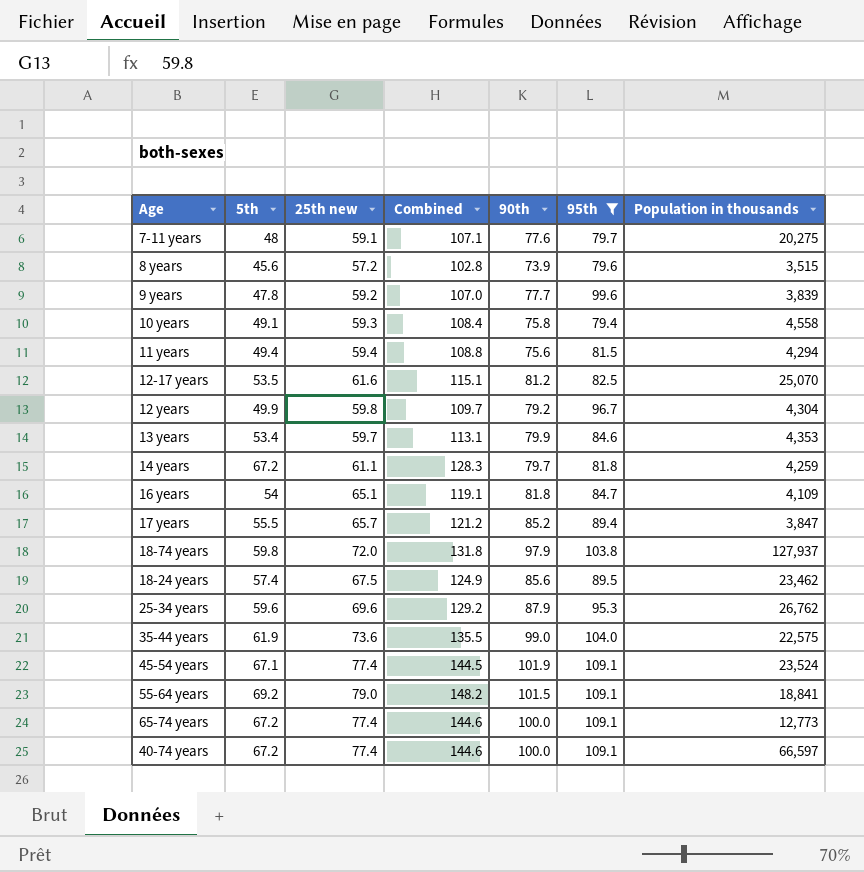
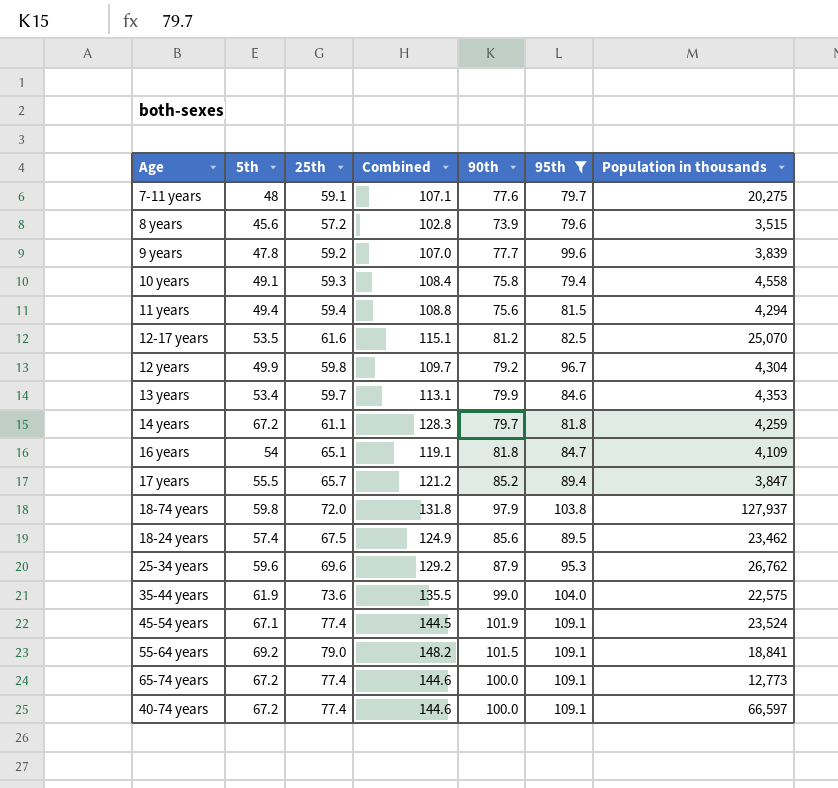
column name: 25th new -> 25th

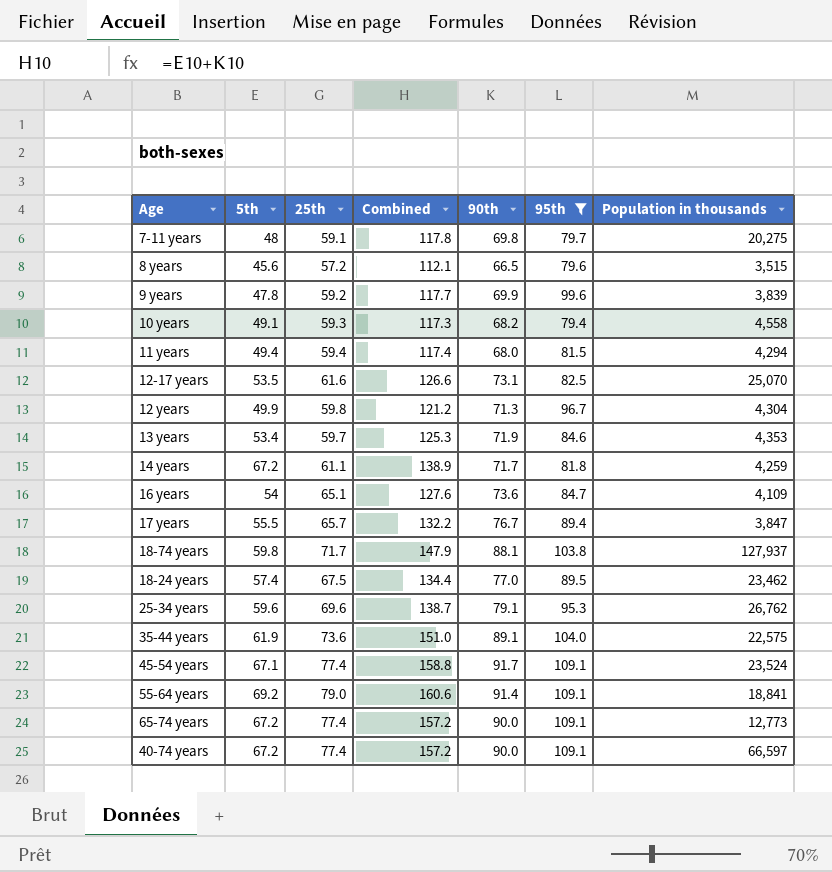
column Combined | formula: [5th] + [25th] -> [5th] + [90th]
7-11 years | 90th: 77.6 -> 69.8
8 years | 90th: 73.9 -> 66.5
9 years | 90th: 77.7 -> 69.9
10 years | 90th: 75.8 -> 68.2
11 years | 90th: 75.6 -> 68.0
12-17 years | 90th: 81.2 -> 73.1
12 years | 90th: 79.2 -> 71.3
13 years | 90th: 79.9 -> 71.9
14 years | 90th: 79.7 -> 71.7
16 years | 90th: 81.8 -> 73.6
17 years | 90th: 85.2 -> 76.7
18-74 years | 25th: 72.0 -> 71.7
18-74 years | 90th: 97.9 -> 88.1
18-24 years | 90th: 85.6 -> 77.0
25-34 years | 90th: 87.9 -> 79.1
35-44 years | 90th: 99.0 -> 89.1
45-54 years | 90th: 101.9 -> 91.7
55-64 years | 90th: 101.5 -> 91.4
65-74 years | 90th: 100.0 -> 90.0
40-74 years | 90th: 100.0 -> 90.0

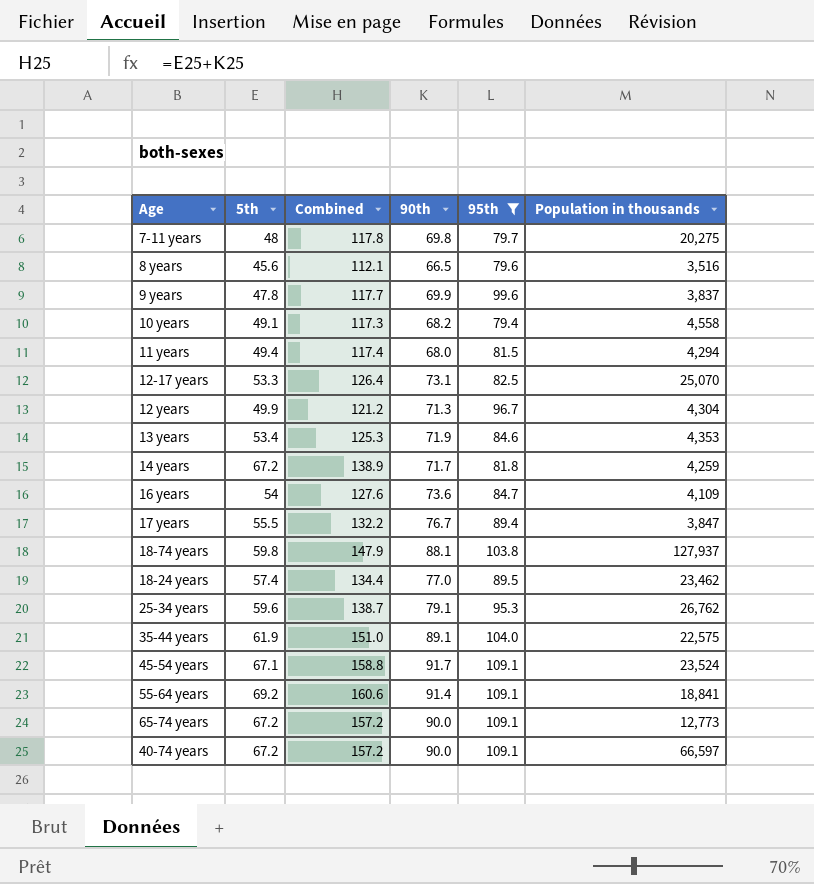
column 25th | position: 3 -> none
8 years | Population in thousands: 3,515 -> 3,516
9 years | Population in thousands: 3,839 -> 3,837
12-17 years | 5th: 53.5 -> 53.3
12-17 years | Combined: 126.6 -> 126.4

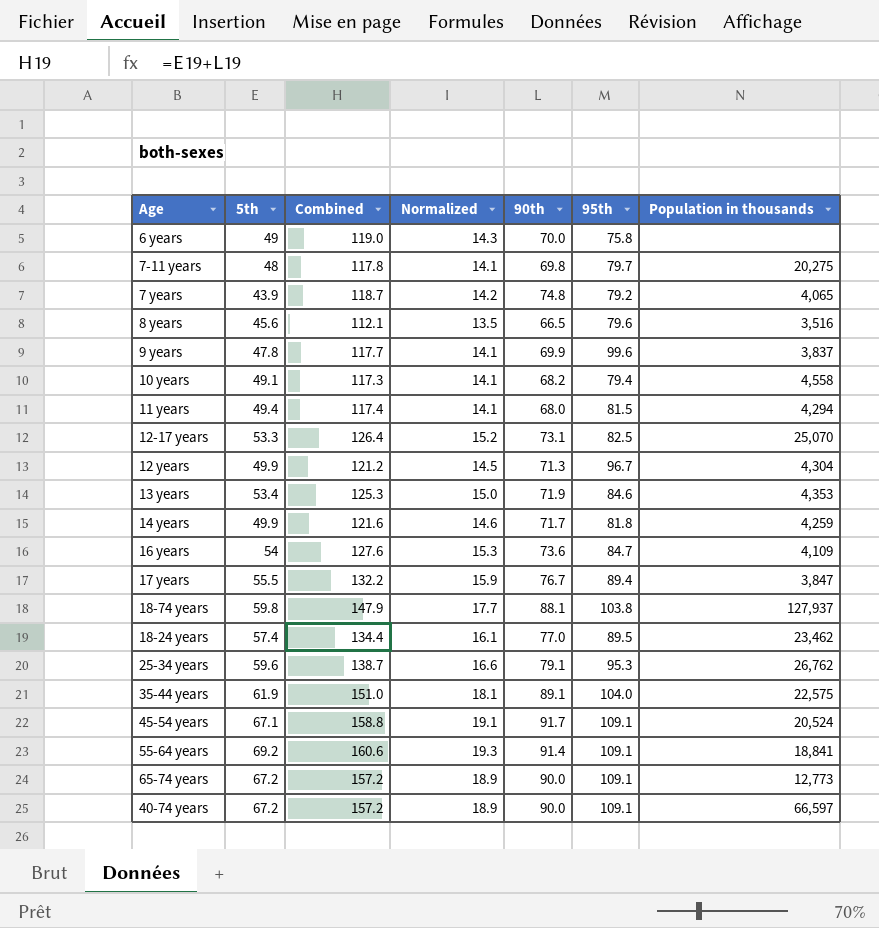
filter: 95th >= 79.4 -> none
column Normalized | formula: none -> [Combined] * 0.12
14 years | 5th: 67.2 -> 49.9
14 years | Combined: 138.9 -> 121.6
45-54 years | Population in thousands: 23,524 -> 20,524

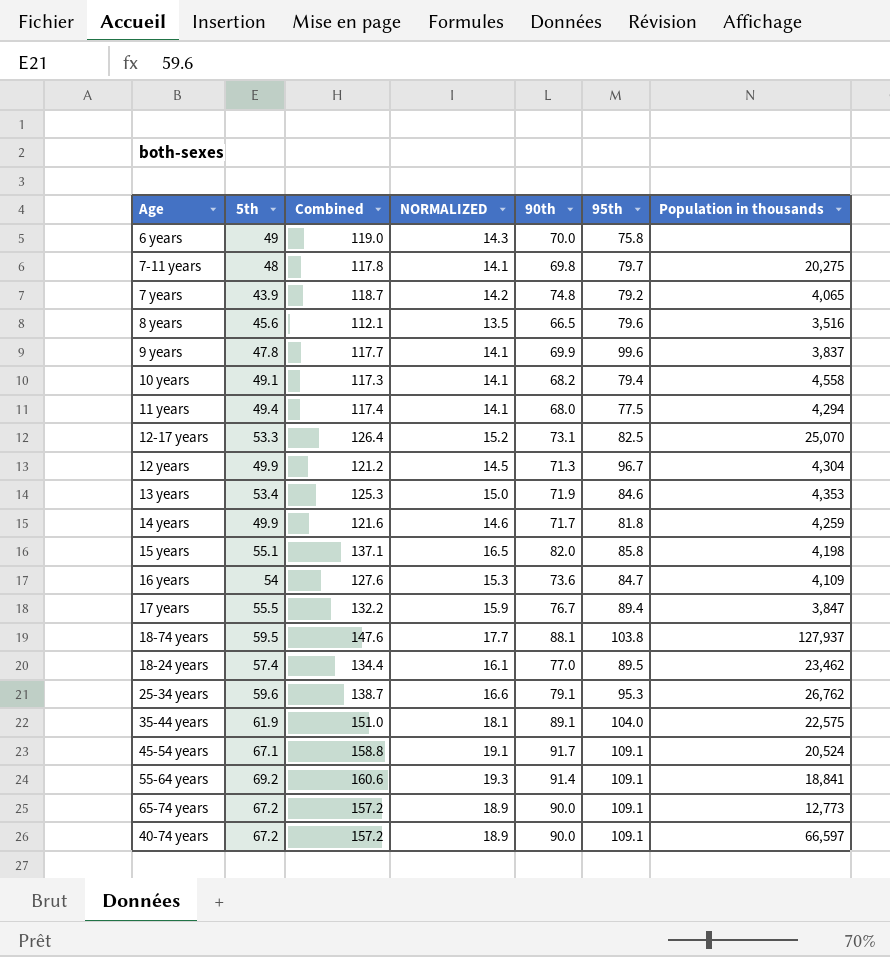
column name: Normalized -> NORMALIZED
11 years | 95th: 81.5 -> 77.5
row 15 years: none -> 55.1 | 137.1 | 16.5 | 82.0 | 85.8 | 4,198
18-74 years | 5th: 59.8 -> 59.5
18-74 years | Combined: 147.9 -> 147.6

